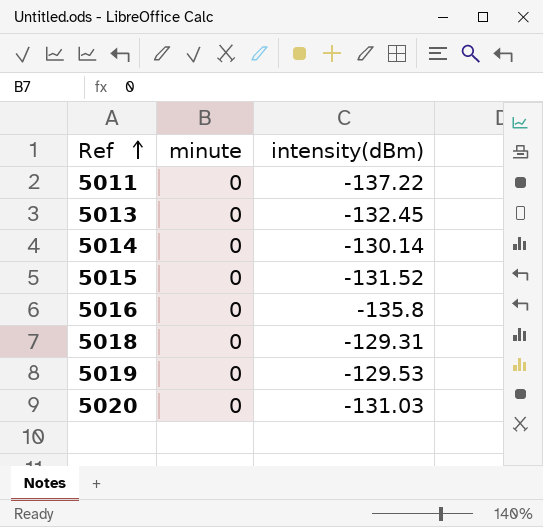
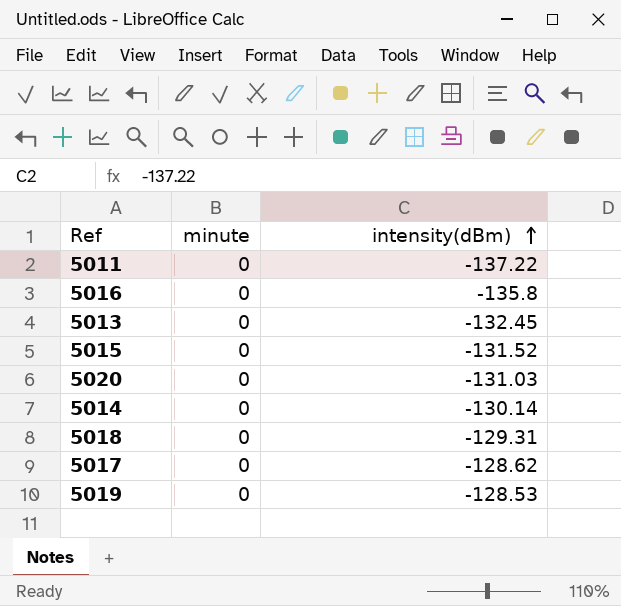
row order: Ref ascending -> intensity(dBm) ascending
row 5017: none -> 0 | -128.62
5019 | intensity(dBm): -129.53 -> -128.53

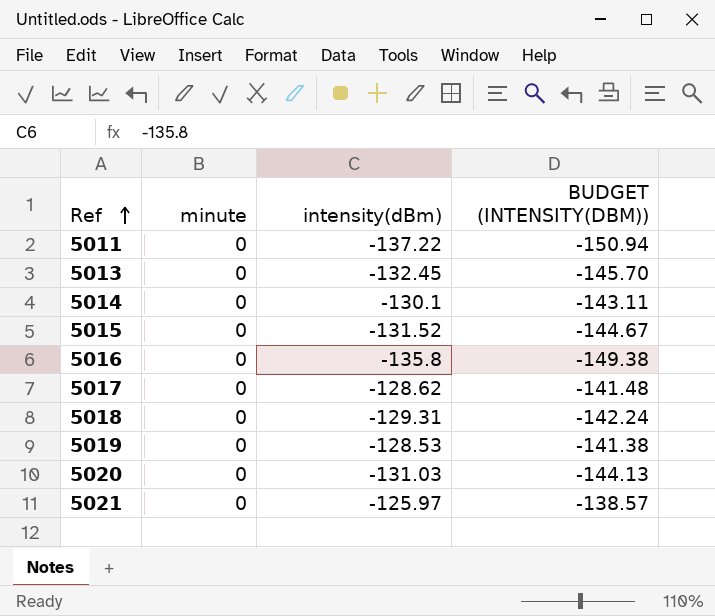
row order: intensity(dBm) ascending -> Ref ascending
column BUDGET (INTENSITY(DBM)) | formula: none -> [intensity(dBm)] * 1.1
5014 | intensity(dBm): -130.14 -> -130.1
row 5021: none -> 0 | -125.97 | -138.57

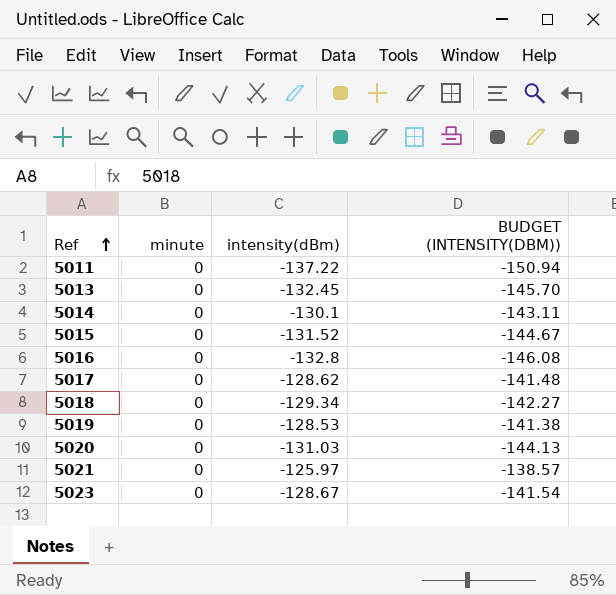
5016 | intensity(dBm): -135.8 -> -132.8
5016 | BUDGET (INTENSITY(DBM)): -149.38 -> -146.08
5018 | intensity(dBm): -129.31 -> -129.34
5018 | BUDGET (INTENSITY(DBM)): -142.24 -> -142.27
row 5023: none -> 0 | -128.67 | -141.54

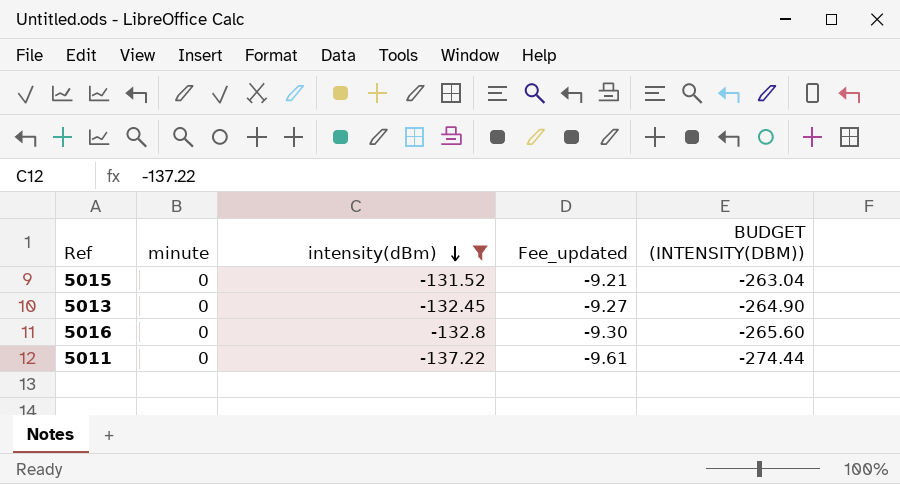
filter: none -> intensity(dBm) <= -131.52
row order: Ref ascending -> intensity(dBm) descending
column Fee_updated | formula: none -> [intensity(dBm)] * 0.07
column BUDGET (INTENSITY(DBM)) | formula: [intensity(dBm)] * 1.1 -> [intensity(dBm)] * 2

